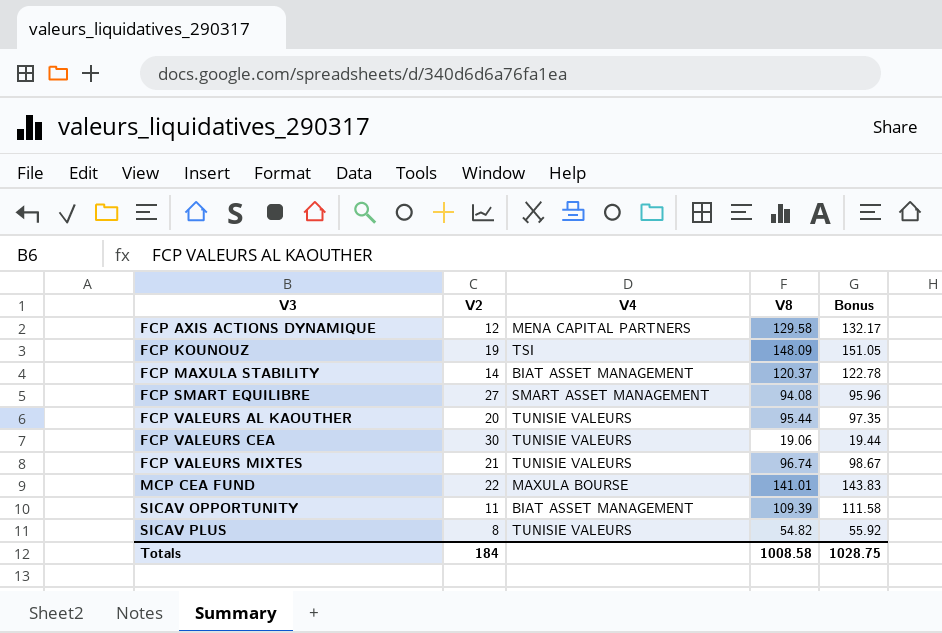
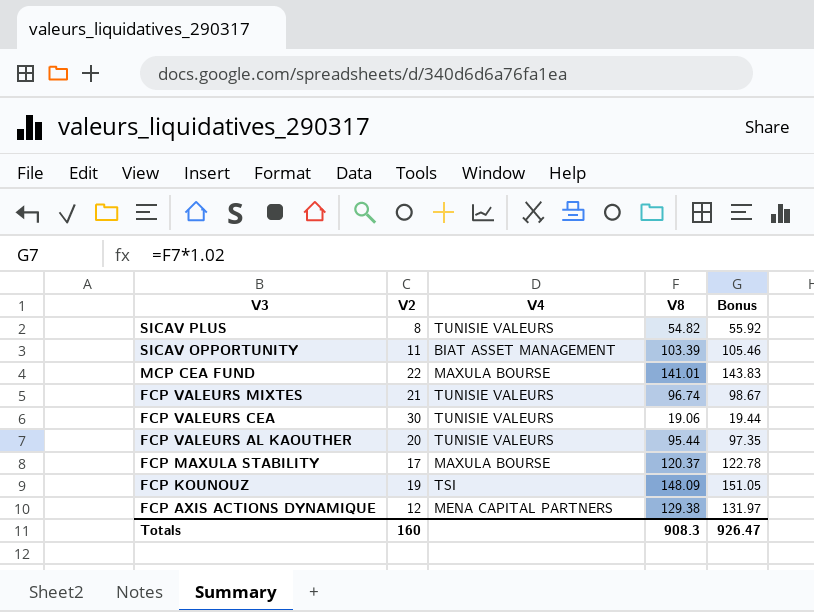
row order: V3 ascending -> V3 descending
row FCP SMART EQUILIBRE: 27 | SMART ASSET MANAGEMENT | 94.08 | 95.96 -> none
SICAV OPPORTUNITY | V8: 109.39 -> 103.39
SICAV OPPORTUNITY | Bonus: 111.58 -> 105.46
FCP MAXULA STABILITY | V2: 14 -> 17
FCP MAXULA STABILITY | V4: BIAT ASSET MANAGEMENT -> MAXULA BOURSE
FCP AXIS ACTIONS DYNAMIQUE | V8: 129.58 -> 129.38
FCP AXIS ACTIONS DYNAMIQUE | Bonus: 132.17 -> 131.97
Totals | V2: 184 -> 160
Totals | V8: 1008.58 -> 908.3
Totals | Bonus: 1028.75 -> 926.47

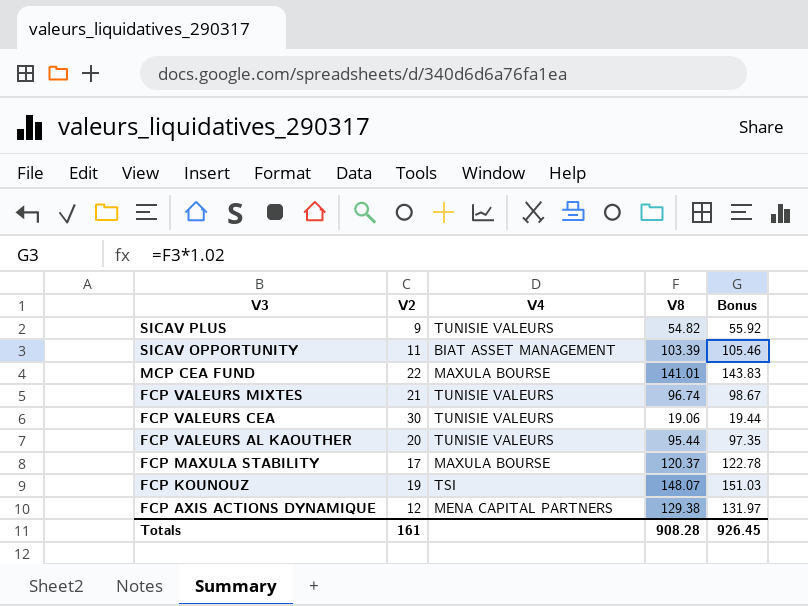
SICAV PLUS | V2: 8 -> 9
FCP KOUNOUZ | V8: 148.09 -> 148.07
FCP KOUNOUZ | Bonus: 151.05 -> 151.03
Totals | V2: 160 -> 161
Totals | V8: 908.3 -> 908.28
Totals | Bonus: 926.47 -> 926.45

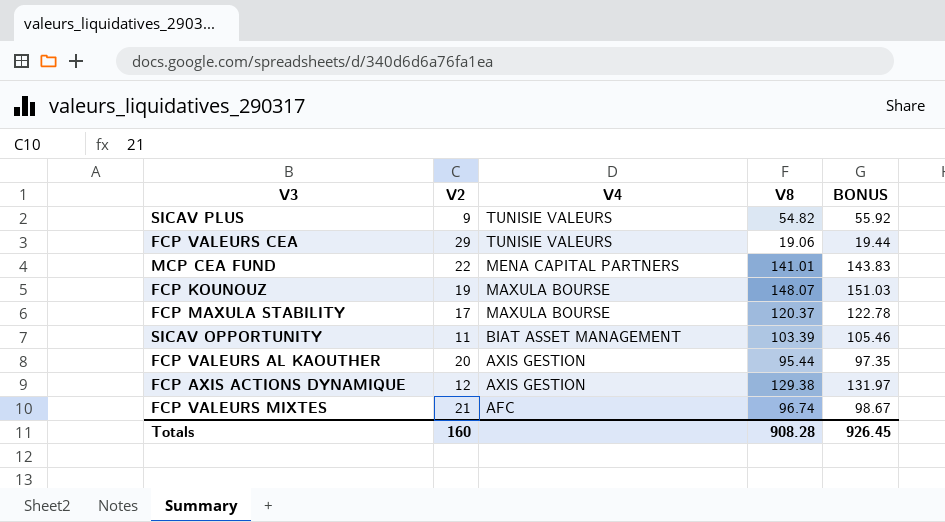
row order: V3 descending -> V4 descending
column name: Bonus -> BONUS
FCP VALEURS CEA | V2: 30 -> 29
MCP CEA FUND | V4: MAXULA BOURSE -> MENA CAPITAL PARTNERS
FCP KOUNOUZ | V4: TSI -> MAXULA BOURSE
FCP VALEURS AL KAOUTHER | V4: TUNISIE VALEURS -> AXIS GESTION
FCP AXIS ACTIONS DYNAMIQUE | V4: MENA CAPITAL PARTNERS -> AXIS GESTION
FCP VALEURS MIXTES | V4: TUNISIE VALEURS -> AFC
Totals | V2: 161 -> 160

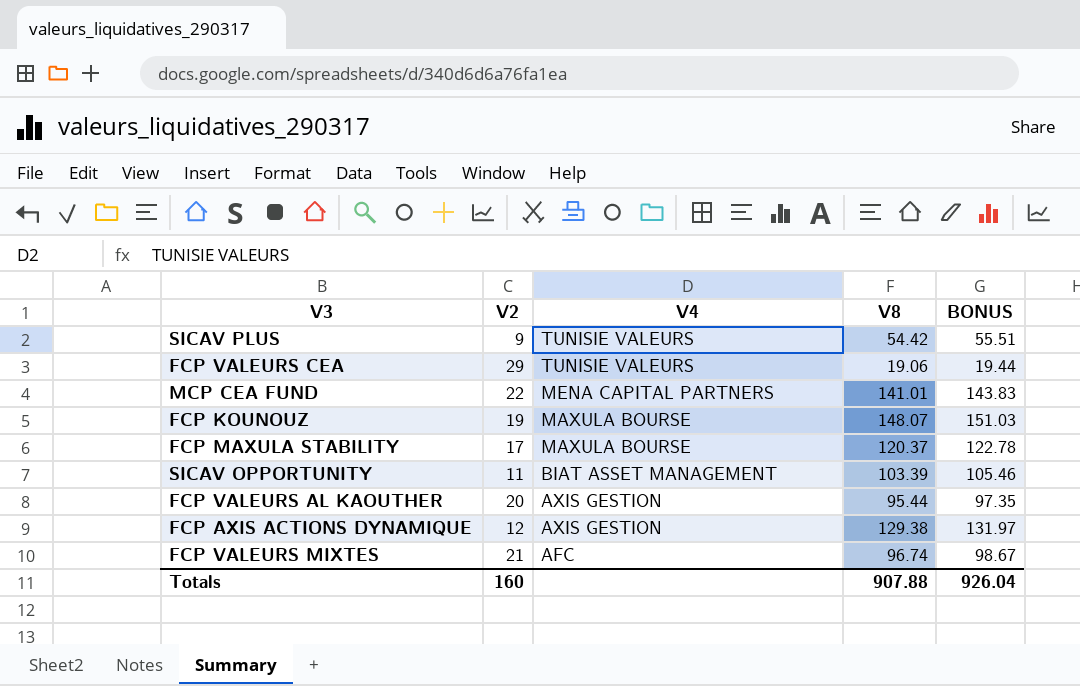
SICAV PLUS | V8: 54.82 -> 54.42
SICAV PLUS | BONUS: 55.92 -> 55.51
Totals | V8: 908.28 -> 907.88
Totals | BONUS: 926.45 -> 926.04

